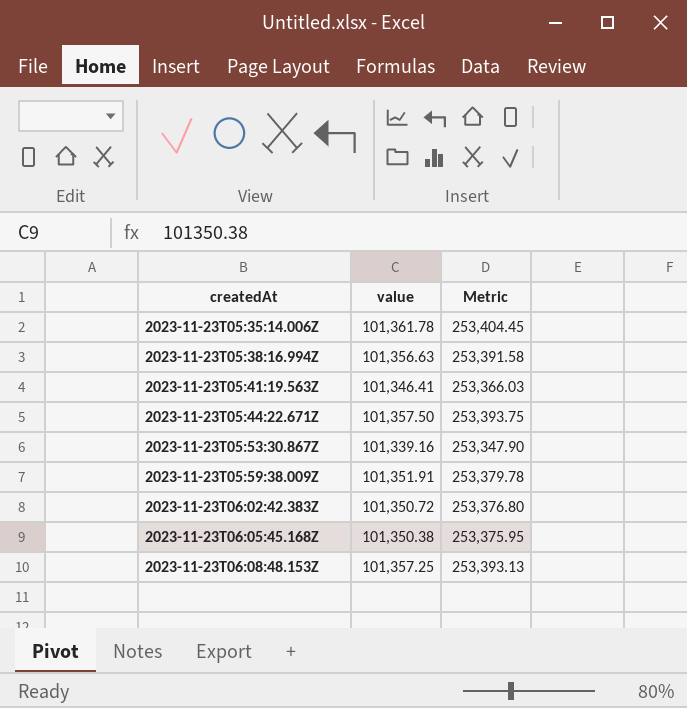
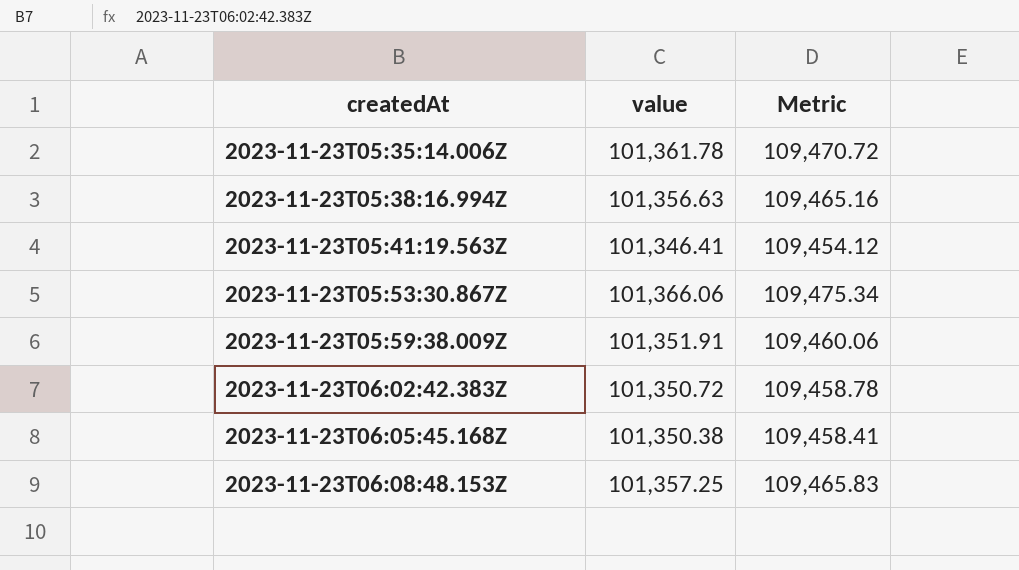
column Metric | formula: [value] * 2.5 -> [value] * 1.08
row 2023-11-23T05:44:22.671Z: 101,357.50 | 253,393.75 -> none
2023-11-23T05:53:30.867Z | value: 101,339.16 -> 101,366.06

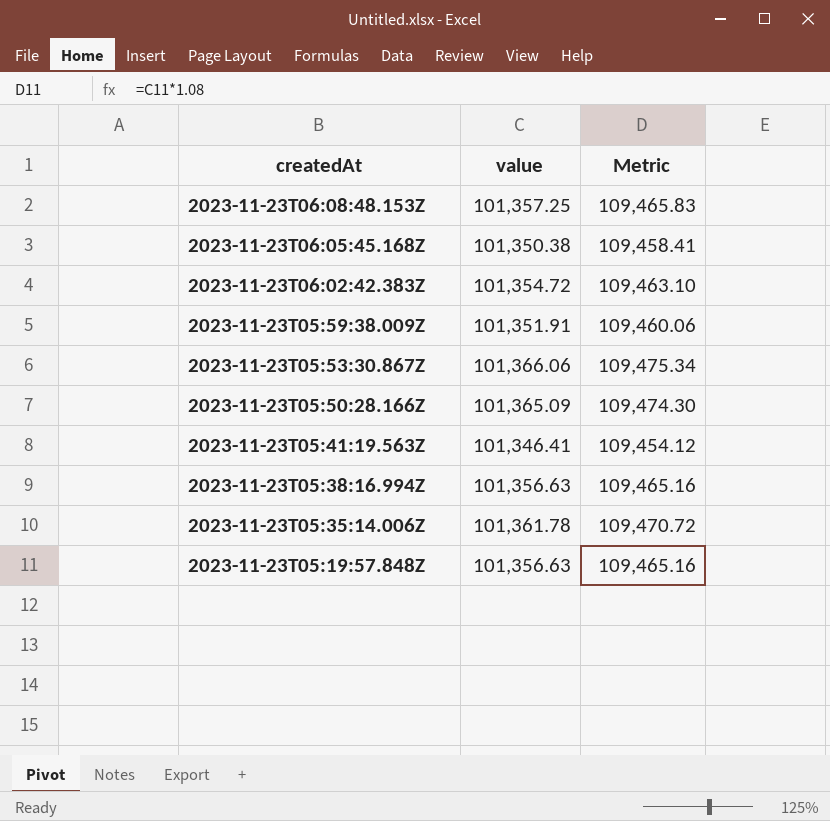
row order: createdAt ascending -> createdAt descending
2023-11-23T06:02:42.383Z | value: 101,350.72 -> 101,354.72
2023-11-23T06:02:42.383Z | Metric: 109,458.78 -> 109,463.10
row 2023-11-23T05:50:28.166Z: none -> 101,365.09 | 109,474.30
row 2023-11-23T05:19:57.848Z: none -> 101,356.63 | 109,465.16

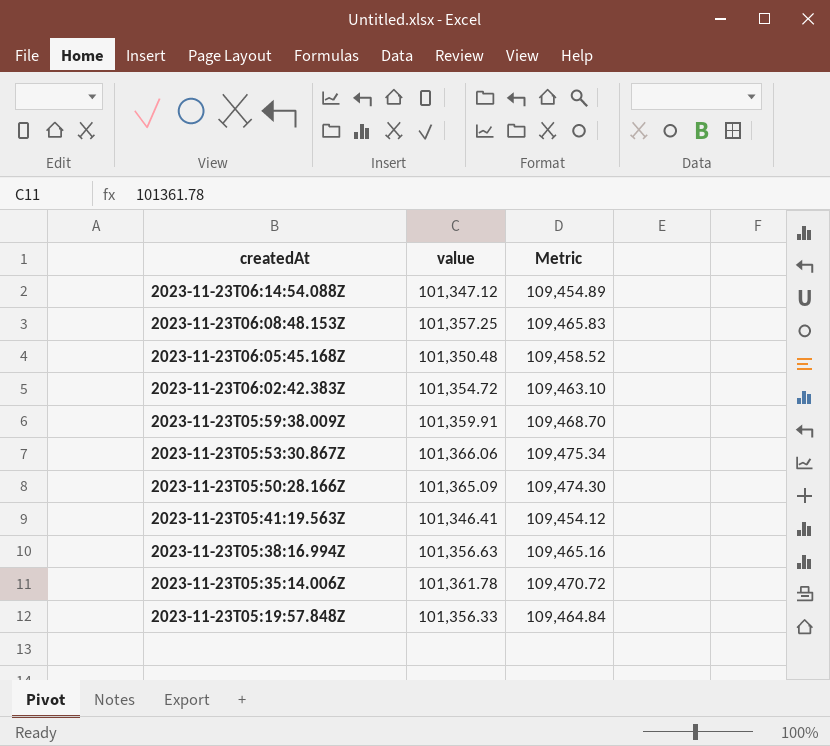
row 2023-11-23T06:14:54.088Z: none -> 101,347.12 | 109,454.89
2023-11-23T06:05:45.168Z | value: 101,350.38 -> 101,350.48
2023-11-23T06:05:45.168Z | Metric: 109,458.41 -> 109,458.52
2023-11-23T05:59:38.009Z | value: 101,351.91 -> 101,359.91
2023-11-23T05:59:38.009Z | Metric: 109,460.06 -> 109,468.70
2023-11-23T05:19:57.848Z | value: 101,356.63 -> 101,356.33
2023-11-23T05:19:57.848Z | Metric: 109,465.16 -> 109,464.84

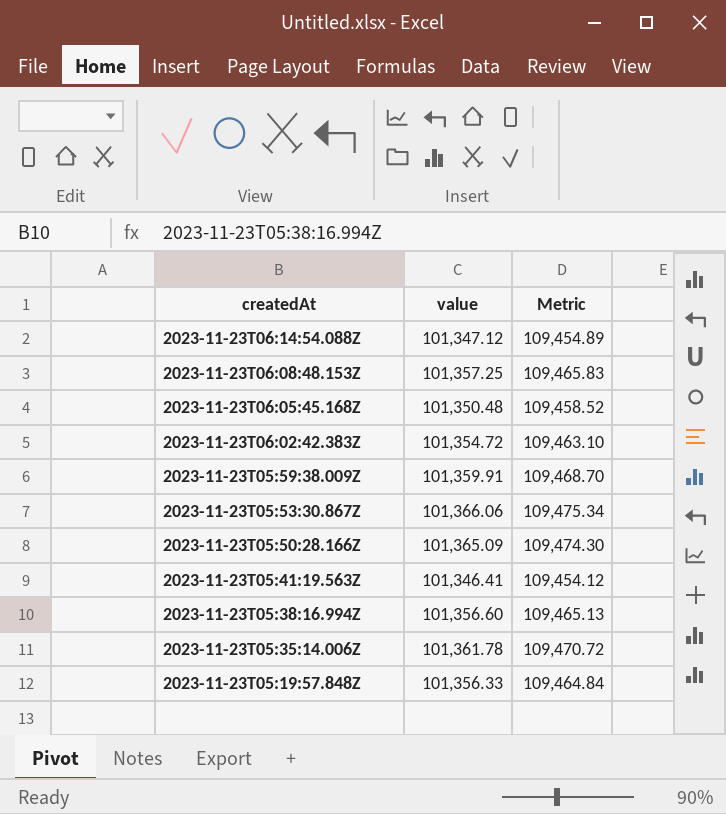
2023-11-23T05:38:16.994Z | value: 101,356.63 -> 101,356.60
2023-11-23T05:38:16.994Z | Metric: 109,465.16 -> 109,465.13

